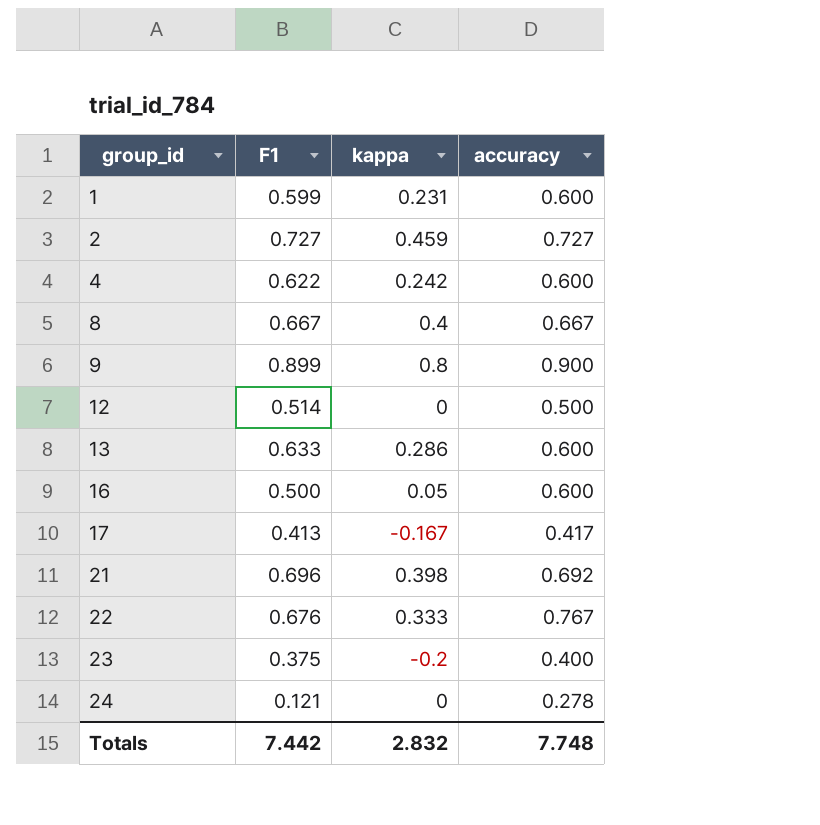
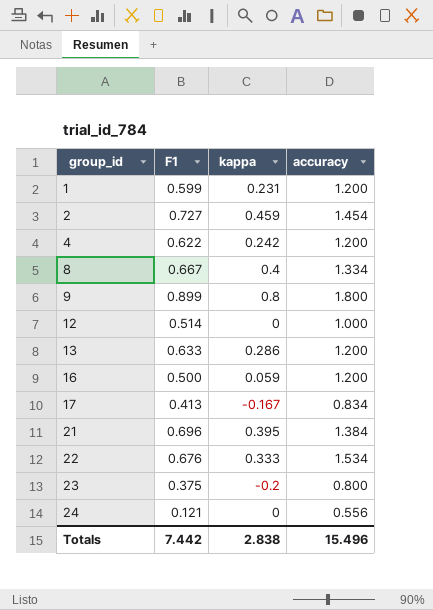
1 | accuracy: 0.600 -> 1.200
2 | accuracy: 0.727 -> 1.454
4 | accuracy: 0.600 -> 1.200
8 | accuracy: 0.667 -> 1.334
9 | accuracy: 0.900 -> 1.800
12 | accuracy: 0.500 -> 1.000
13 | accuracy: 0.600 -> 1.200
16 | kappa: 0.05 -> 0.059
16 | accuracy: 0.600 -> 1.200
17 | accuracy: 0.417 -> 0.834
21 | kappa: 0.398 -> 0.395
21 | accuracy: 0.692 -> 1.384
22 | accuracy: 0.767 -> 1.534
23 | accuracy: 0.400 -> 0.800
24 | accuracy: 0.278 -> 0.556
Totals | kappa: 2.832 -> 2.838
Totals | accuracy: 7.748 -> 15.496

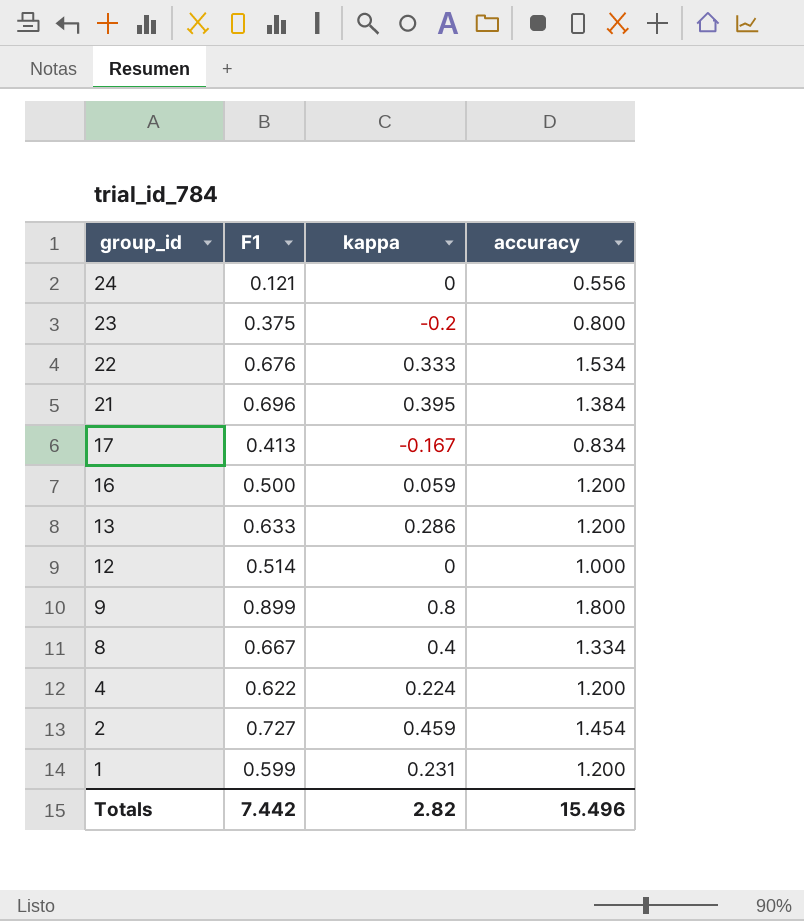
row order: group_id ascending -> group_id descending
4 | kappa: 0.242 -> 0.224
Totals | kappa: 2.838 -> 2.82

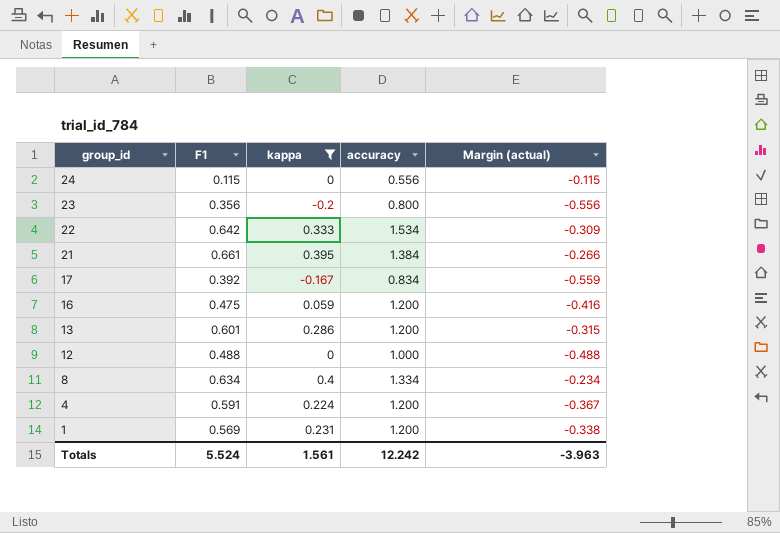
filter: none -> kappa <= 0.4
column Margin (actual) | formula: none -> [kappa] - [F1]
24 | F1: 0.121 -> 0.115
23 | F1: 0.375 -> 0.356
22 | F1: 0.676 -> 0.642
21 | F1: 0.696 -> 0.661
17 | F1: 0.413 -> 0.392
16 | F1: 0.500 -> 0.475
13 | F1: 0.633 -> 0.601
12 | F1: 0.514 -> 0.488
8 | F1: 0.667 -> 0.634
4 | F1: 0.622 -> 0.591
1 | F1: 0.599 -> 0.569
Totals | F1: 7.442 -> 5.524
Totals | kappa: 2.82 -> 1.561
Totals | accuracy: 15.496 -> 12.242

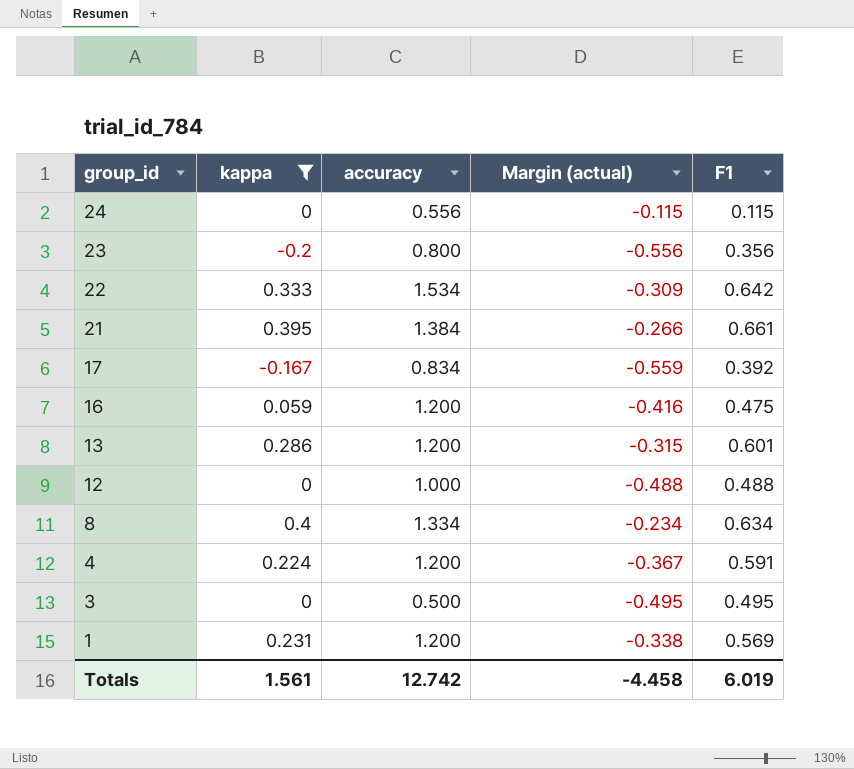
column F1 | position: 2 -> 5
row 3: none -> 0 | 0.500 | -0.495 | 0.495
Totals | accuracy: 12.242 -> 12.742
Totals | Margin (actual): -3.963 -> -4.458
Totals | F1: 5.524 -> 6.019

